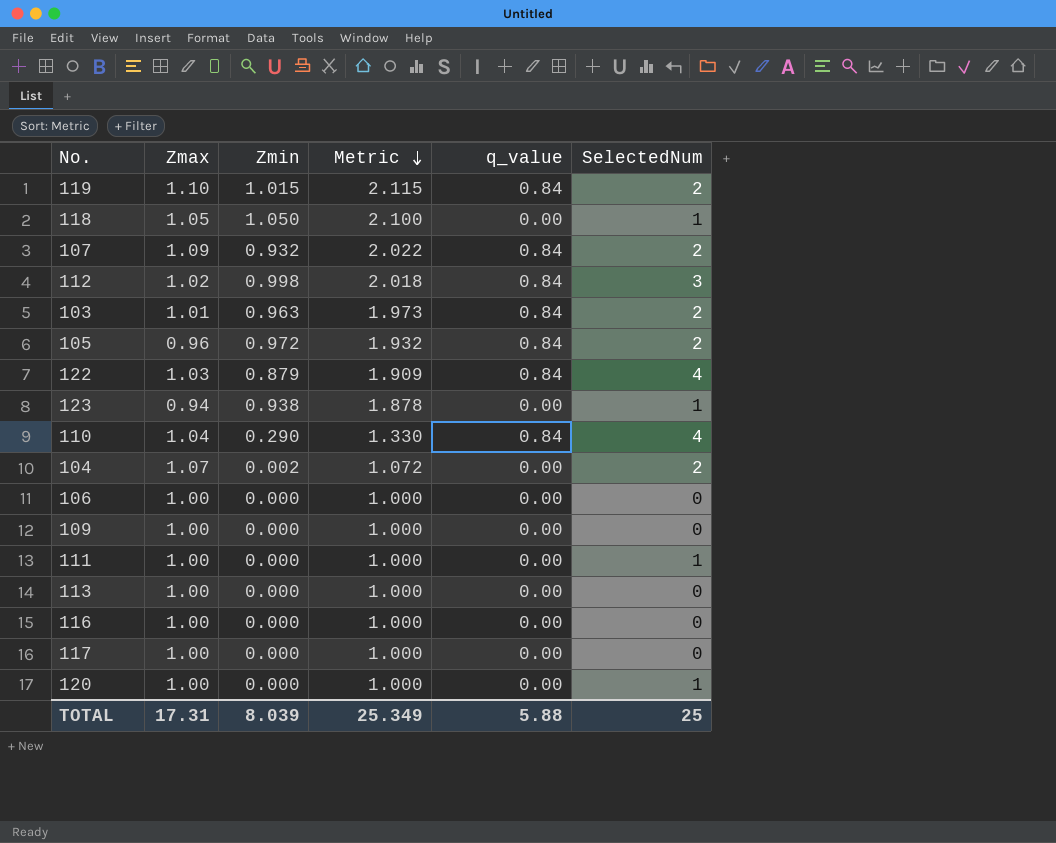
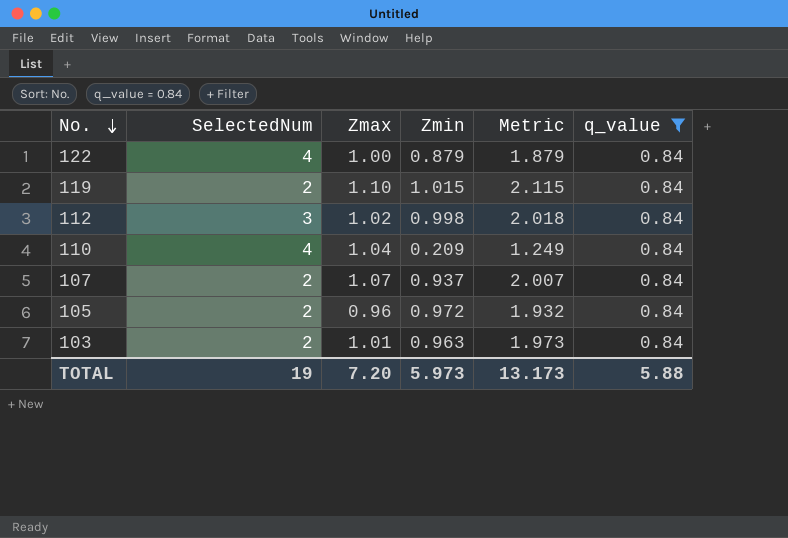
filter: none -> q_value = 0.84
row order: Metric descending -> No. descending
column SelectedNum | position: 6 -> 2
122 | Zmax: 1.03 -> 1.00
122 | Metric: 1.909 -> 1.879
110 | Zmin: 0.290 -> 0.209
110 | Metric: 1.330 -> 1.249
107 | Zmax: 1.09 -> 1.07
107 | Zmin: 0.932 -> 0.937
107 | Metric: 2.022 -> 2.007
TOTAL | SelectedNum: 25 -> 19
TOTAL | Zmax: 17.31 -> 7.20
TOTAL | Zmin: 8.039 -> 5.973
TOTAL | Metric: 25.349 -> 13.173

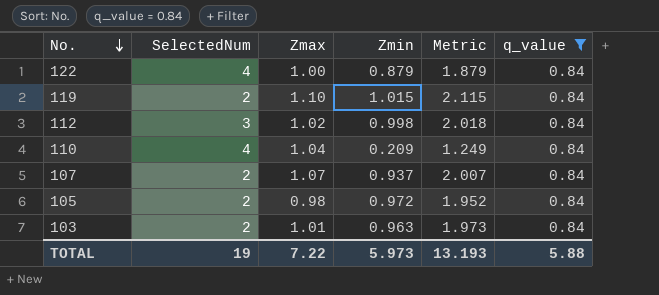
105 | Zmax: 0.96 -> 0.98
105 | Metric: 1.932 -> 1.952
TOTAL | Zmax: 7.20 -> 7.22
TOTAL | Metric: 13.173 -> 13.193

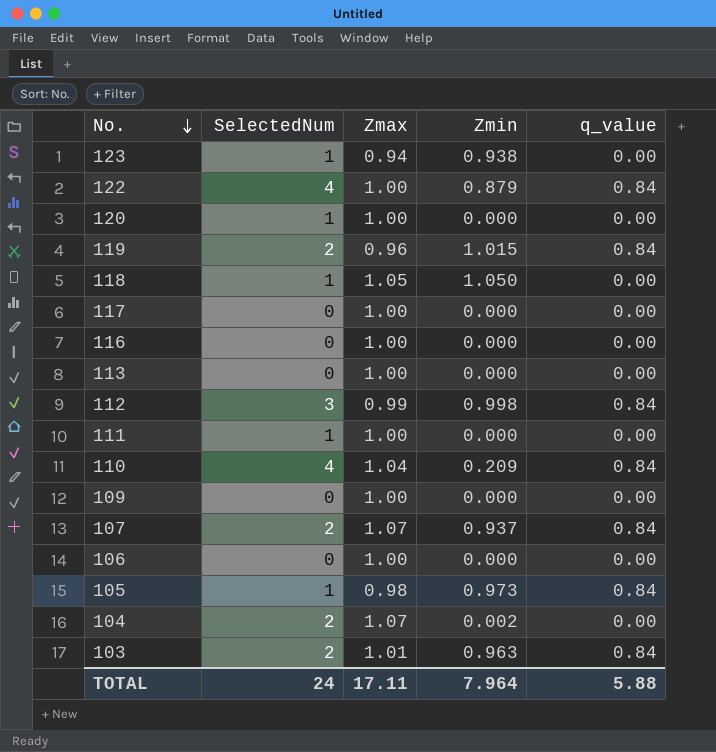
filter: q_value = 0.84 -> none
column Metric | formula: [Zmax] + [Zmin] -> none
119 | Zmax: 1.10 -> 0.96
112 | Zmax: 1.02 -> 0.99
105 | SelectedNum: 2 -> 1
105 | Zmin: 0.972 -> 0.973
TOTAL | SelectedNum: 19 -> 24
TOTAL | Zmax: 7.22 -> 17.11
TOTAL | Zmin: 5.973 -> 7.964

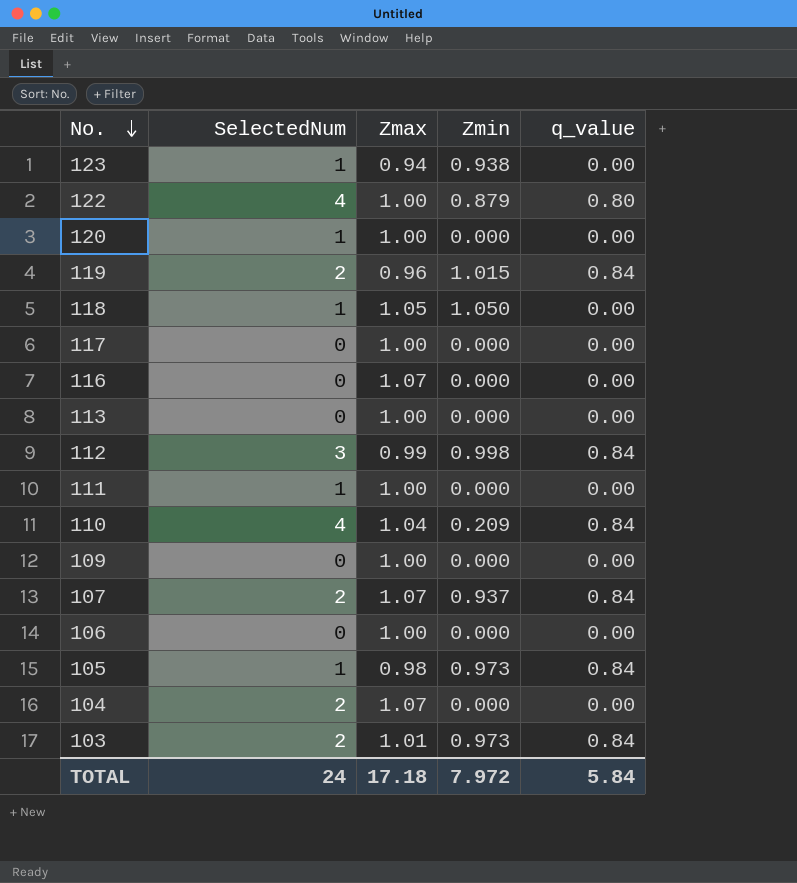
122 | q_value: 0.84 -> 0.80
116 | Zmax: 1.00 -> 1.07
104 | Zmin: 0.002 -> 0.000
103 | Zmin: 0.963 -> 0.973
TOTAL | Zmax: 17.11 -> 17.18
TOTAL | Zmin: 7.964 -> 7.972
TOTAL | q_value: 5.88 -> 5.84

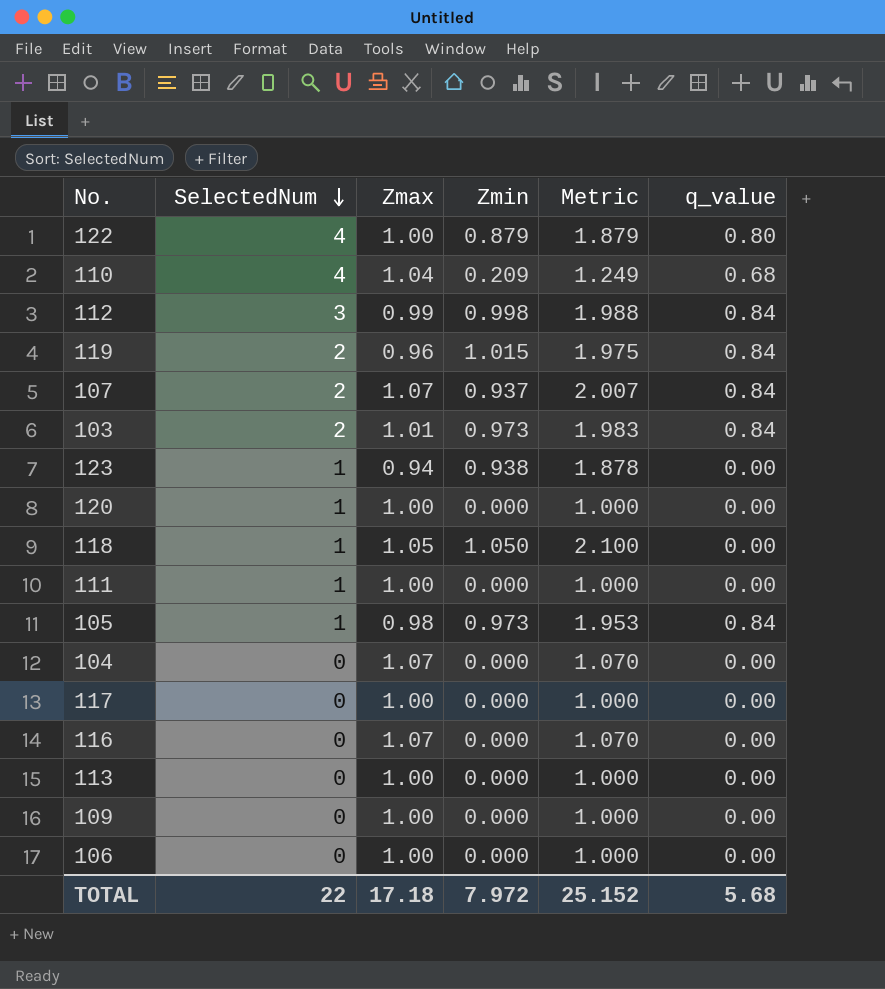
row order: No. descending -> SelectedNum descending
column Metric | formula: none -> [Zmax] + [Zmin]
110 | q_value: 0.84 -> 0.68
104 | SelectedNum: 2 -> 0
TOTAL | SelectedNum: 24 -> 22
TOTAL | q_value: 5.84 -> 5.68

